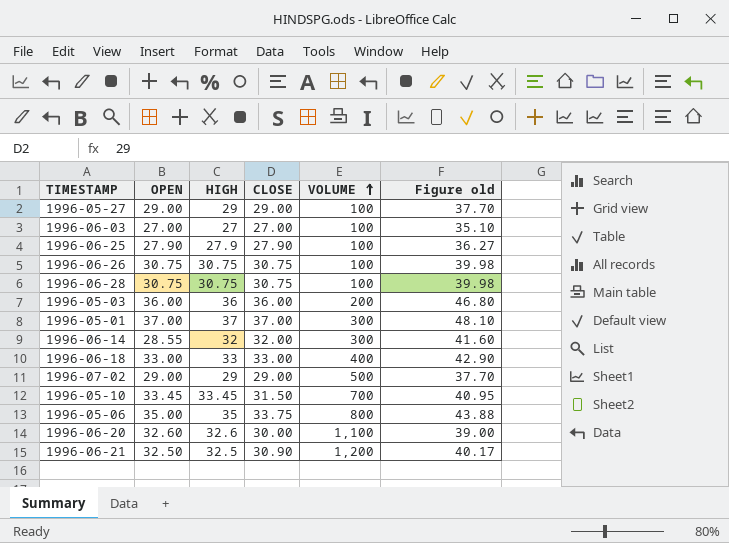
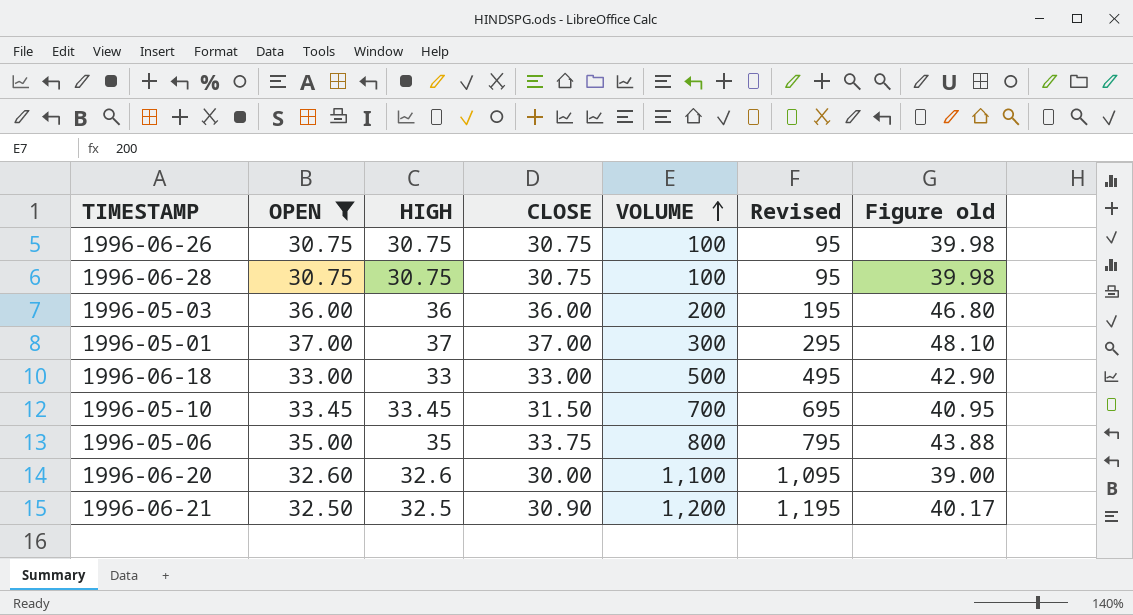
filter: none -> OPEN >= 30.75
column Revised | formula: none -> [VOLUME] - 5
1996-06-18 | VOLUME: 400 -> 500

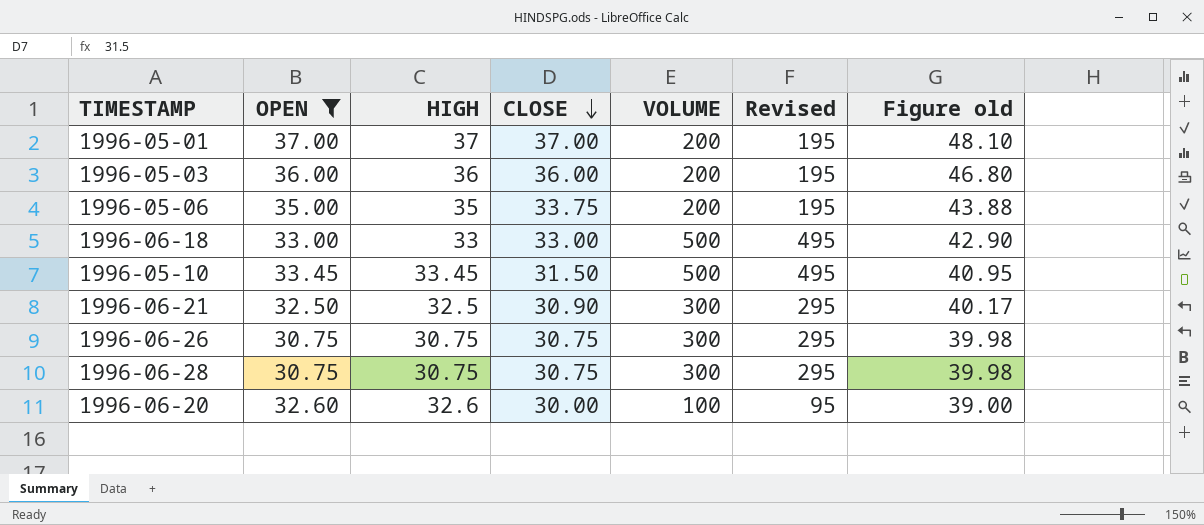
row order: VOLUME ascending -> CLOSE descending
1996-05-01 | VOLUME: 300 -> 200
1996-05-01 | Revised: 295 -> 195
1996-05-06 | VOLUME: 800 -> 200
1996-05-06 | Revised: 795 -> 195
1996-05-10 | VOLUME: 700 -> 500
1996-05-10 | Revised: 695 -> 495
1996-06-21 | VOLUME: 1,200 -> 300
1996-06-21 | Revised: 1,195 -> 295
1996-06-26 | VOLUME: 100 -> 300
1996-06-26 | Revised: 95 -> 295
1996-06-28 | VOLUME: 100 -> 300
1996-06-28 | Revised: 95 -> 295
1996-06-20 | VOLUME: 1,100 -> 100
1996-06-20 | Revised: 1,095 -> 95

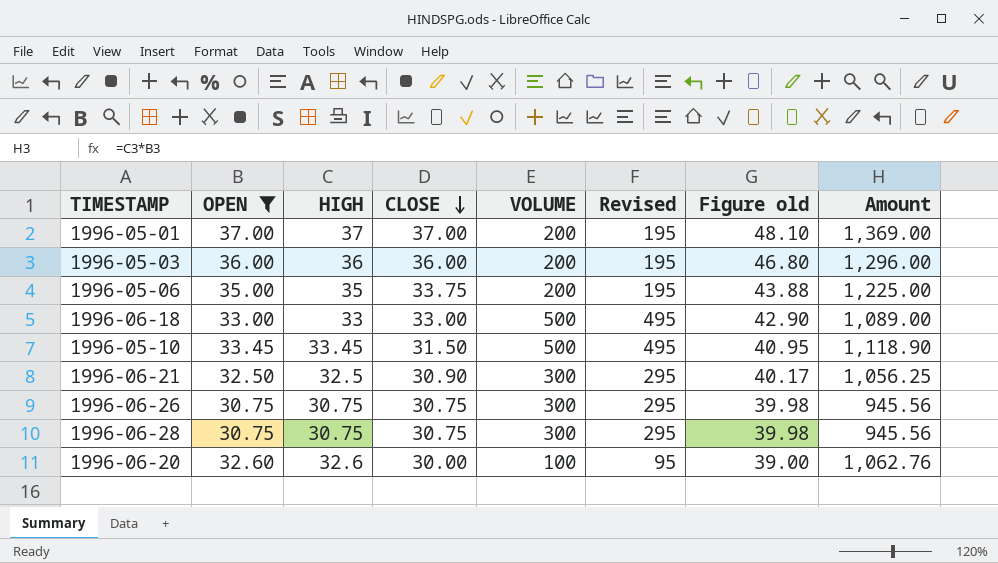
column Amount | formula: none -> [OPEN] * [HIGH]

